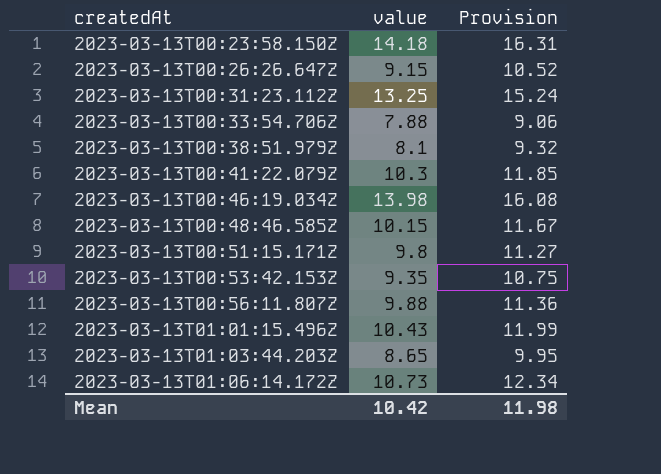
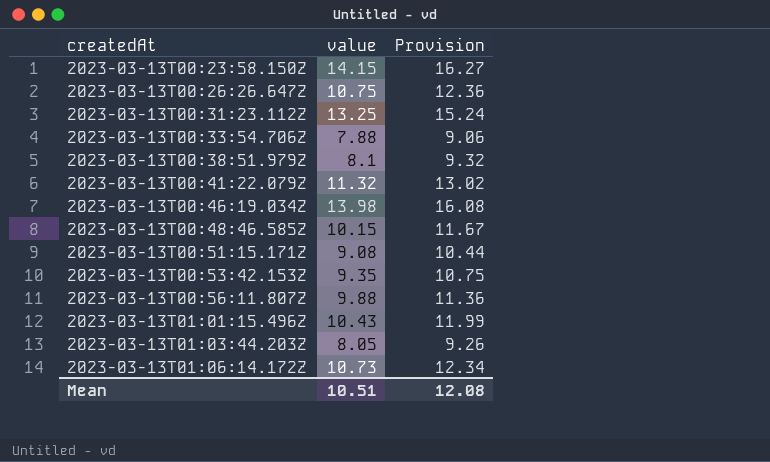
2023-03-13T00:23:58.150Z | value: 14.18 -> 14.15
2023-03-13T00:23:58.150Z | Provision: 16.31 -> 16.27
2023-03-13T00:26:26.647Z | value: 9.15 -> 10.75
2023-03-13T00:26:26.647Z | Provision: 10.52 -> 12.36
2023-03-13T00:41:22.079Z | value: 10.3 -> 11.32
2023-03-13T00:41:22.079Z | Provision: 11.85 -> 13.02
2023-03-13T00:51:15.171Z | value: 9.8 -> 9.08
2023-03-13T00:51:15.171Z | Provision: 11.27 -> 10.44
2023-03-13T01:03:44.203Z | value: 8.65 -> 8.05
2023-03-13T01:03:44.203Z | Provision: 9.95 -> 9.26
Mean | value: 10.42 -> 10.51
Mean | Provision: 11.98 -> 12.08

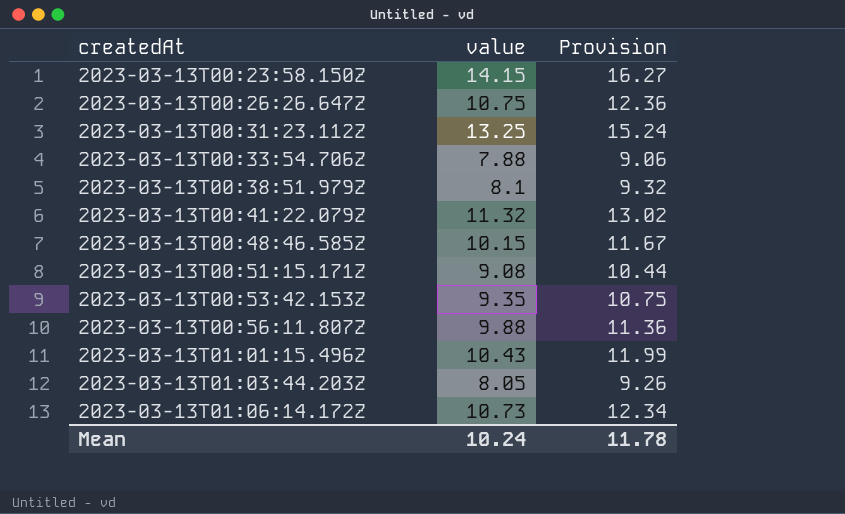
row 2023-03-13T00:46:19.034Z: 13.98 | 16.08 -> none
Mean | value: 10.51 -> 10.24
Mean | Provision: 12.08 -> 11.78

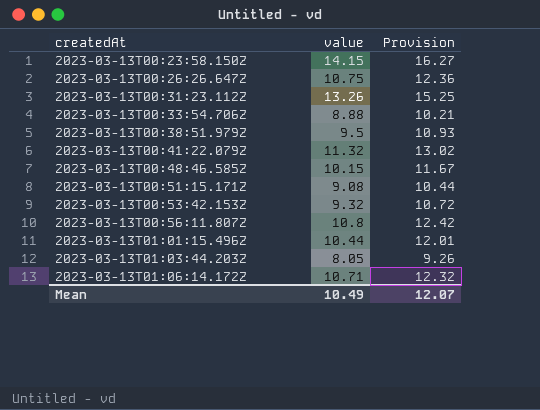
2023-03-13T00:31:23.112Z | value: 13.25 -> 13.26
2023-03-13T00:31:23.112Z | Provision: 15.24 -> 15.25
2023-03-13T00:33:54.706Z | value: 7.88 -> 8.88
2023-03-13T00:33:54.706Z | Provision: 9.06 -> 10.21
2023-03-13T00:38:51.979Z | value: 8.1 -> 9.5
2023-03-13T00:38:51.979Z | Provision: 9.32 -> 10.93
2023-03-13T00:53:42.153Z | value: 9.35 -> 9.32
2023-03-13T00:53:42.153Z | Provision: 10.75 -> 10.72
2023-03-13T00:56:11.807Z | value: 9.88 -> 10.8
2023-03-13T00:56:11.807Z | Provision: 11.36 -> 12.42
2023-03-13T01:01:15.496Z | value: 10.43 -> 10.44
2023-03-13T01:01:15.496Z | Provision: 11.99 -> 12.01
2023-03-13T01:06:14.172Z | value: 10.73 -> 10.71
2023-03-13T01:06:14.172Z | Provision: 12.34 -> 12.32
Mean | value: 10.24 -> 10.49
Mean | Provision: 11.78 -> 12.07

